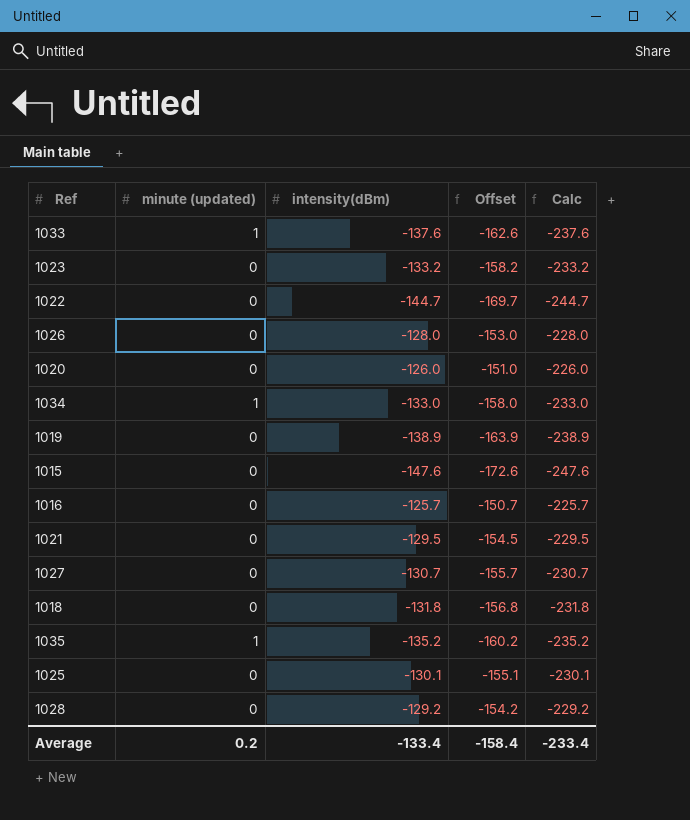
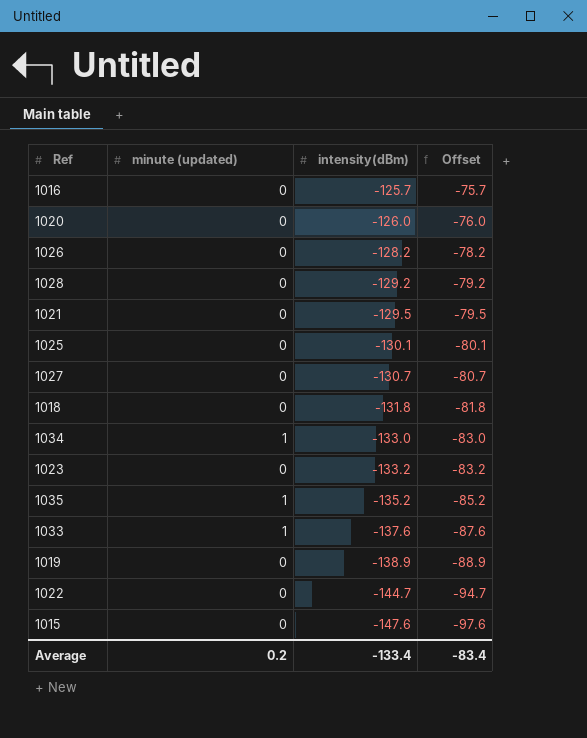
row order: none -> intensity(dBm) descending
column Calc | formula: [intensity(dBm)] - 100 -> none
column Offset | formula: [intensity(dBm)] - 25 -> [intensity(dBm)] + 50
1026 | intensity(dBm): -128.0 -> -128.2
Average | Offset: -158.4 -> -83.4

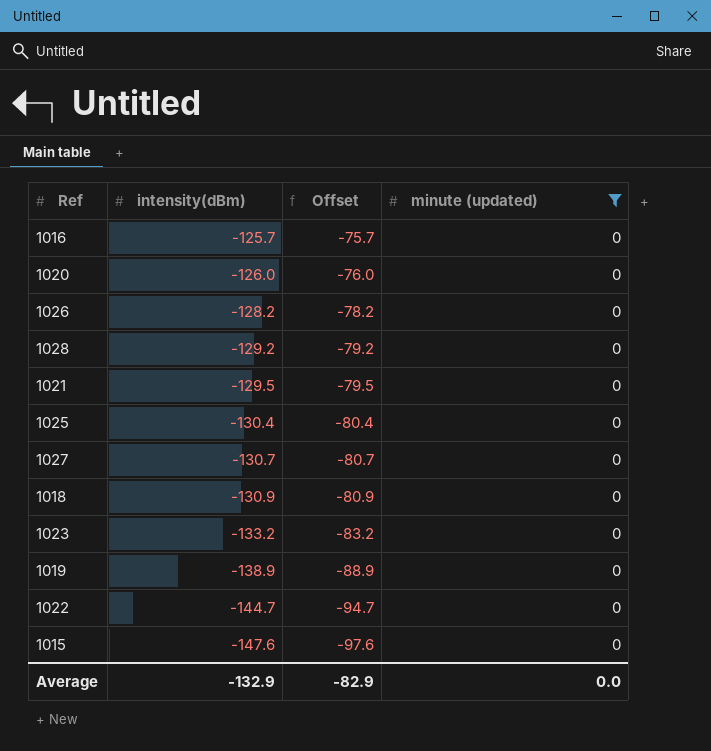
filter: none -> minute (updated) = 0
column minute (updated) | position: 2 -> 4
1025 | intensity(dBm): -130.1 -> -130.4
1025 | Offset: -80.1 -> -80.4
1018 | intensity(dBm): -131.8 -> -130.9
1018 | Offset: -81.8 -> -80.9
Average | intensity(dBm): -133.4 -> -132.9
Average | Offset: -83.4 -> -82.9
Average | minute (updated): 0.2 -> 0.0

